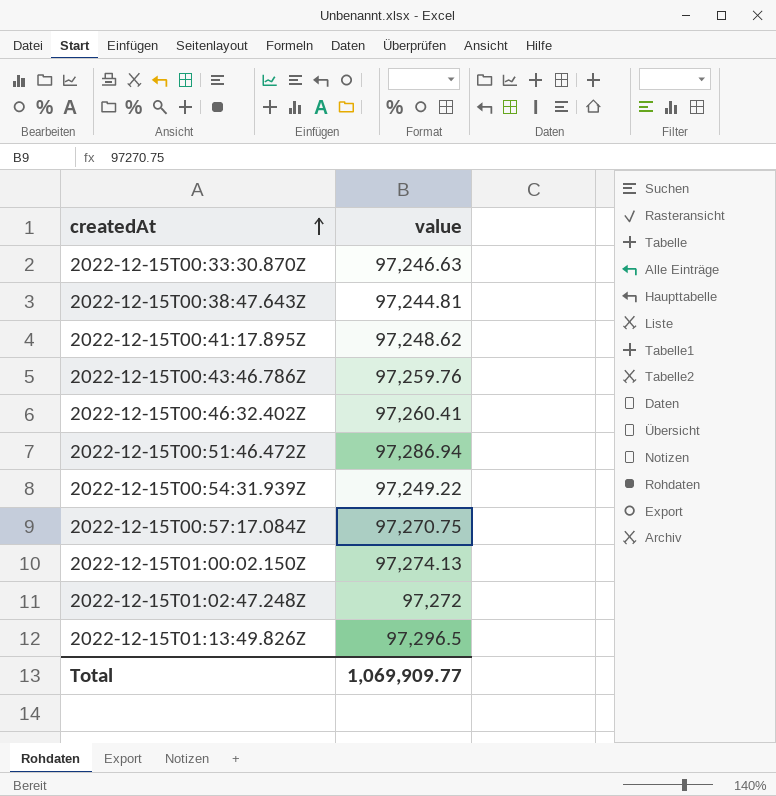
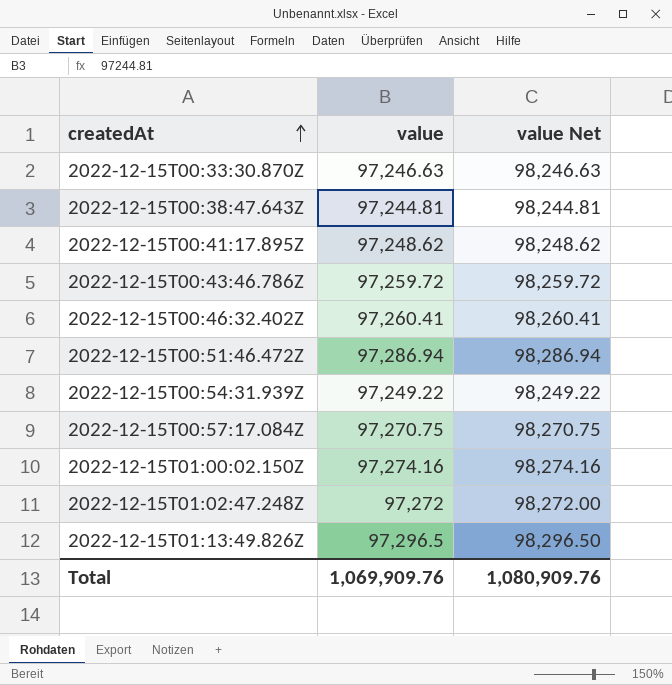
column value Net | formula: none -> [value] + 1000
2022-12-15T00:43:46.786Z | value: 97,259.76 -> 97,259.72
2022-12-15T01:00:02.150Z | value: 97,274.13 -> 97,274.16
Total | value: 1,069,909.77 -> 1,069,909.76

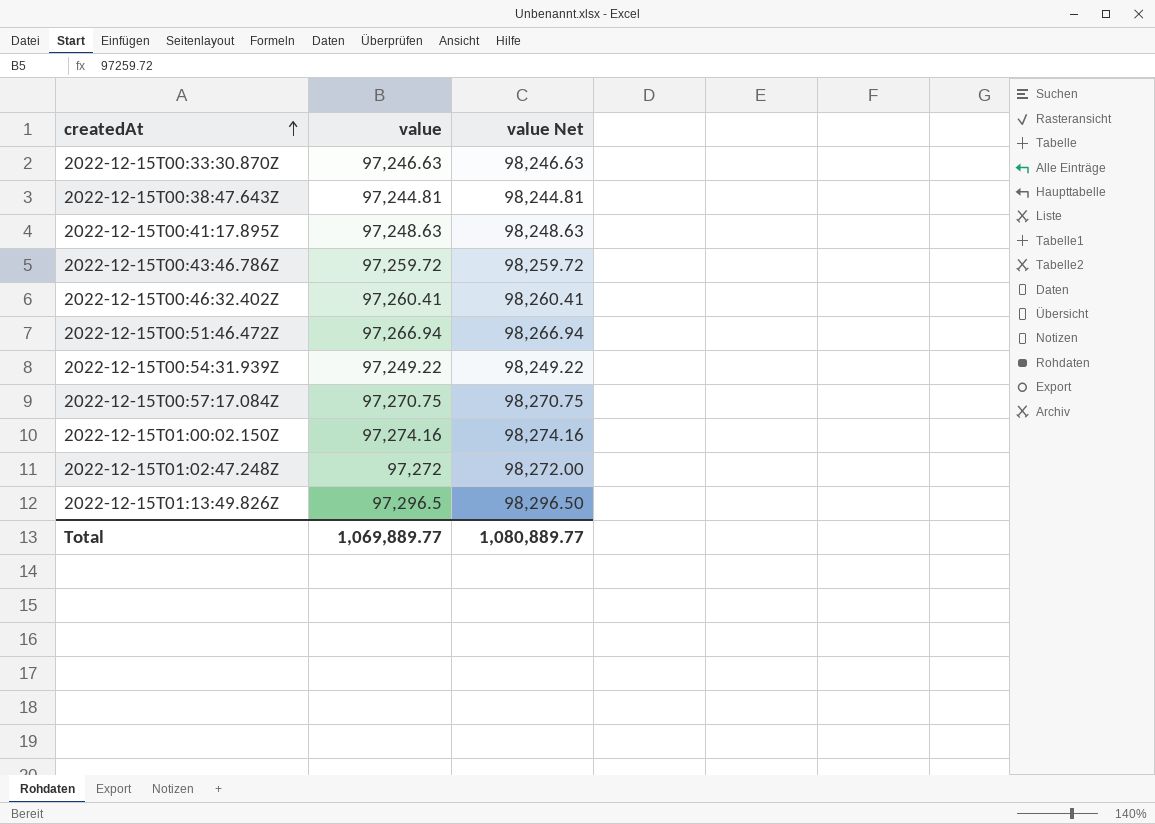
2022-12-15T00:41:17.895Z | value: 97,248.62 -> 97,248.63
2022-12-15T00:41:17.895Z | value Net: 98,248.62 -> 98,248.63
2022-12-15T00:51:46.472Z | value: 97,286.94 -> 97,266.94
2022-12-15T00:51:46.472Z | value Net: 98,286.94 -> 98,266.94
Total | value: 1,069,909.76 -> 1,069,889.77
Total | value Net: 1,080,909.76 -> 1,080,889.77

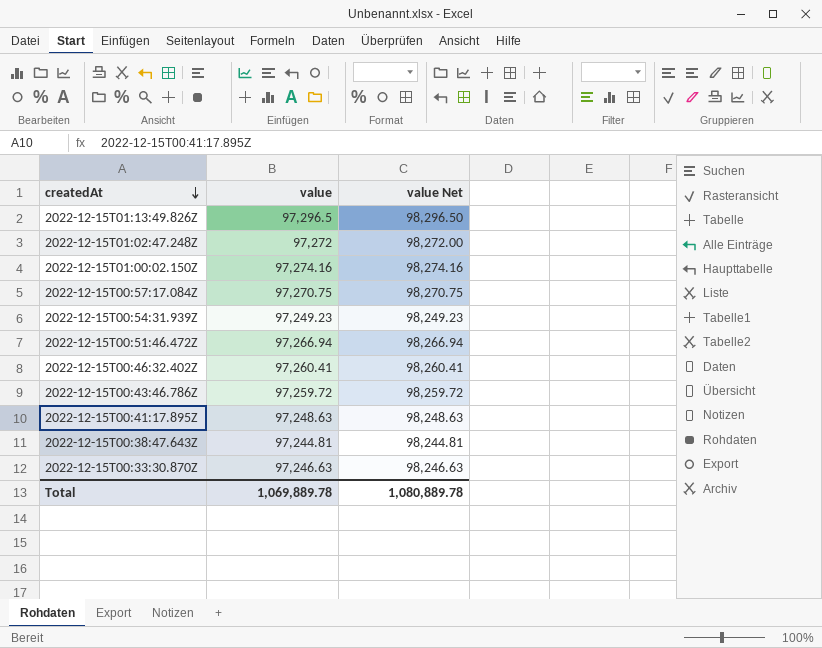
row order: createdAt ascending -> createdAt descending
2022-12-15T00:54:31.939Z | value: 97,249.22 -> 97,249.23
2022-12-15T00:54:31.939Z | value Net: 98,249.22 -> 98,249.23
Total | value: 1,069,889.77 -> 1,069,889.78
Total | value Net: 1,080,889.77 -> 1,080,889.78

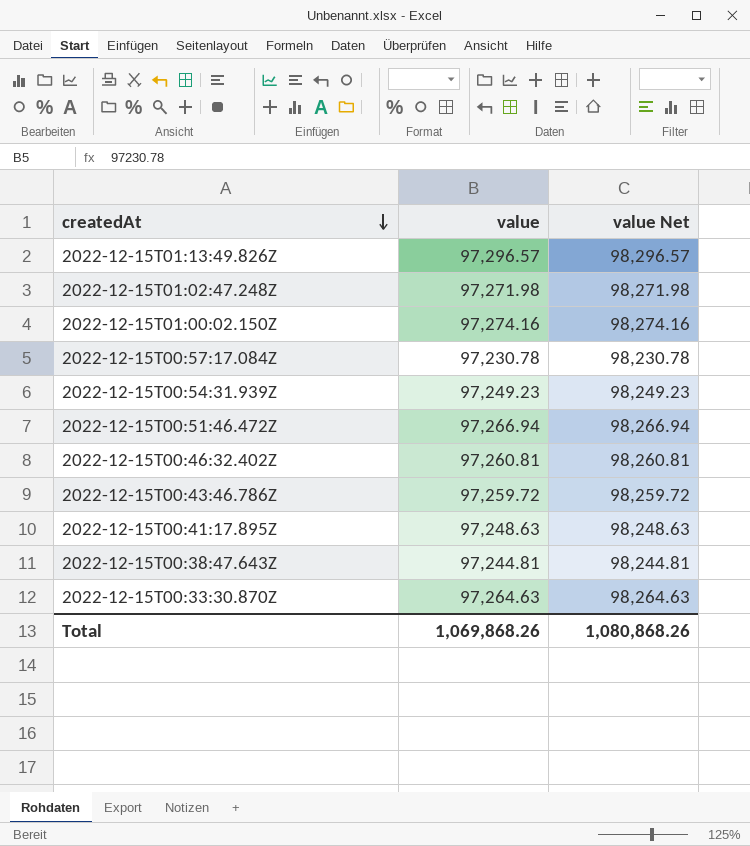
2022-12-15T01:13:49.826Z | value: 97,296.5 -> 97,296.57
2022-12-15T01:13:49.826Z | value Net: 98,296.50 -> 98,296.57
2022-12-15T01:02:47.248Z | value: 97,272 -> 97,271.98
2022-12-15T01:02:47.248Z | value Net: 98,272.00 -> 98,271.98
2022-12-15T00:57:17.084Z | value: 97,270.75 -> 97,230.78
2022-12-15T00:57:17.084Z | value Net: 98,270.75 -> 98,230.78
2022-12-15T00:46:32.402Z | value: 97,260.41 -> 97,260.81
2022-12-15T00:46:32.402Z | value Net: 98,260.41 -> 98,260.81
2022-12-15T00:33:30.870Z | value: 97,246.63 -> 97,264.63
2022-12-15T00:33:30.870Z | value Net: 98,246.63 -> 98,264.63
Total | value: 1,069,889.78 -> 1,069,868.26
Total | value Net: 1,080,889.78 -> 1,080,868.26

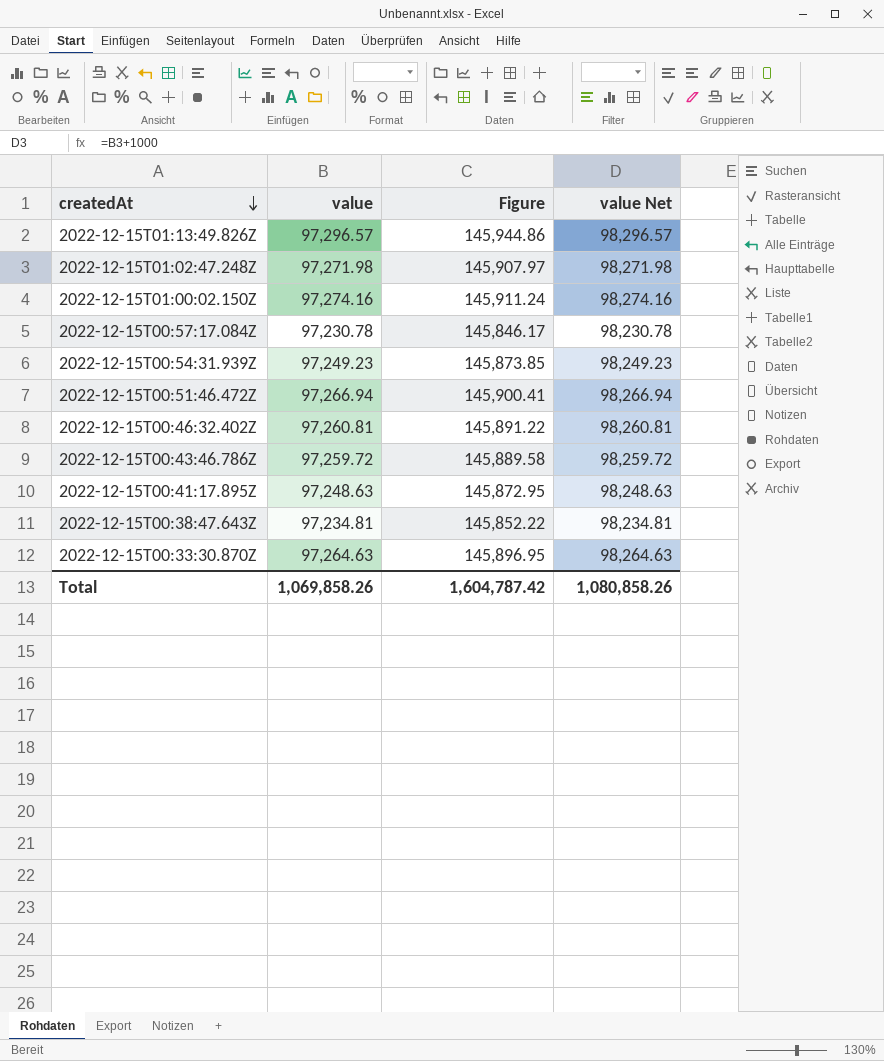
column Figure | formula: none -> [value] * 1.5
2022-12-15T00:38:47.643Z | value: 97,244.81 -> 97,234.81
2022-12-15T00:38:47.643Z | value Net: 98,244.81 -> 98,234.81
Total | value: 1,069,868.26 -> 1,069,858.26
Total | value Net: 1,080,868.26 -> 1,080,858.26

